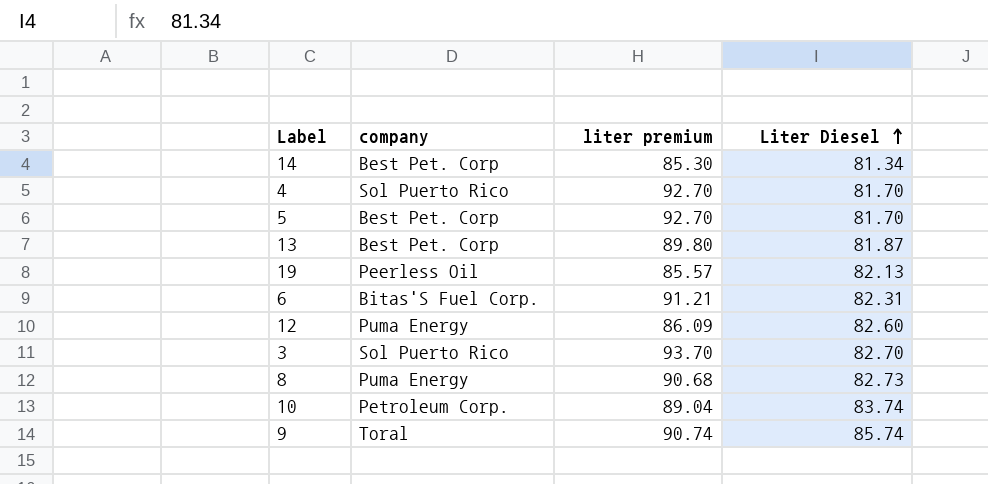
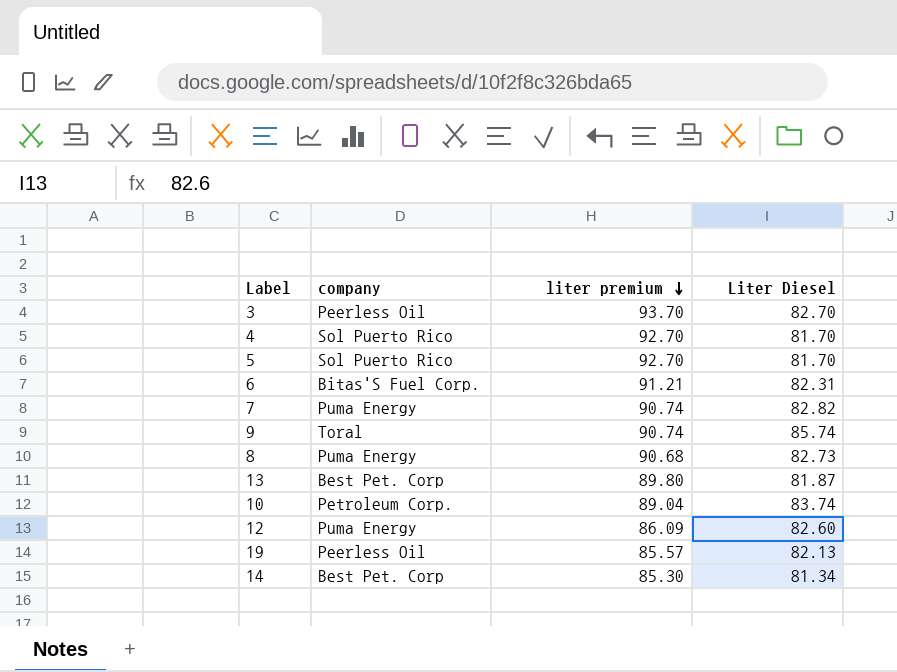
row order: Liter Diesel ascending -> liter premium descending
3 | company: Sol Puerto Rico -> Peerless Oil
5 | company: Best Pet. Corp -> Sol Puerto Rico
row 7: none -> Puma Energy | 90.74 | 82.82

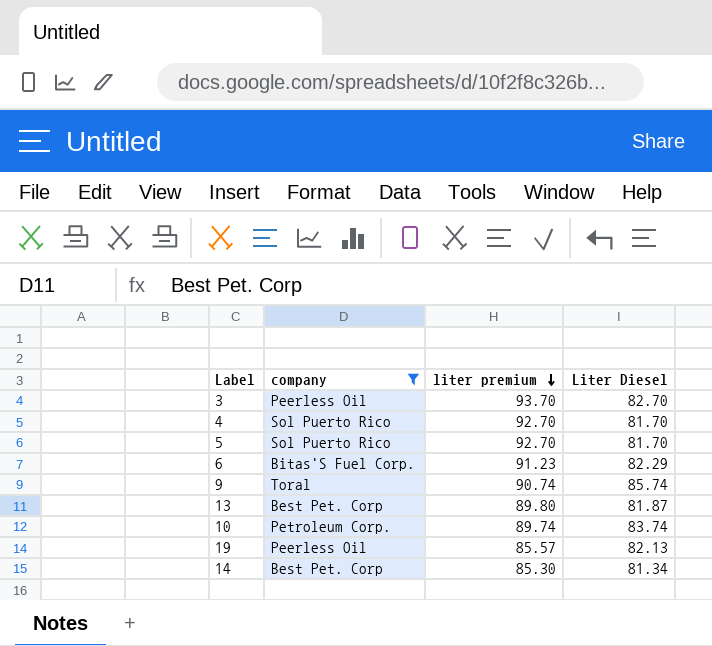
filter: none -> company != Puma Energy
6 | liter premium: 91.21 -> 91.23
6 | Liter Diesel: 82.31 -> 82.29
10 | liter premium: 89.04 -> 89.74

